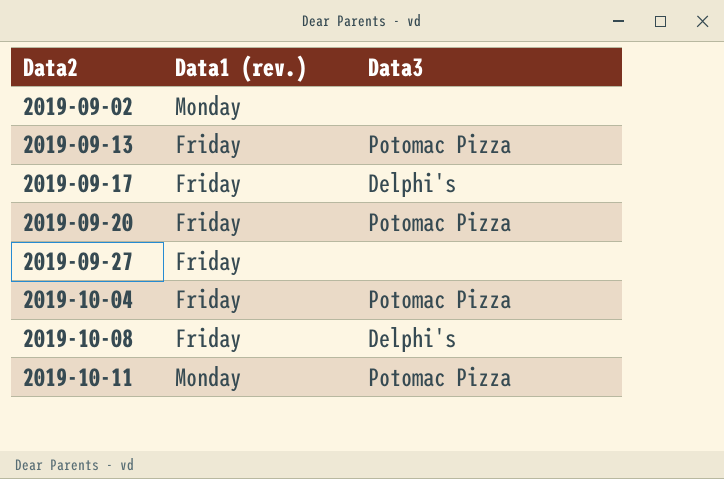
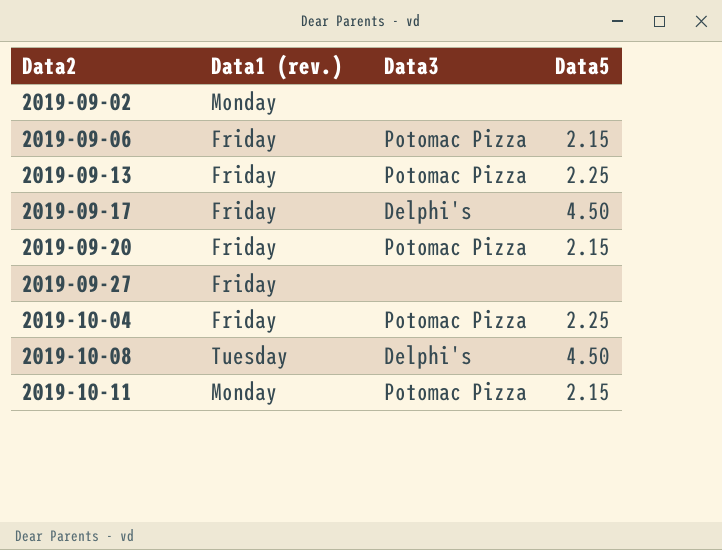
column Data5 | position: none -> 4
row 2019-09-06: none -> Friday | Potomac Pizza | 2.15
2019-10-08 | Data1 (rev.): Friday -> Tuesday

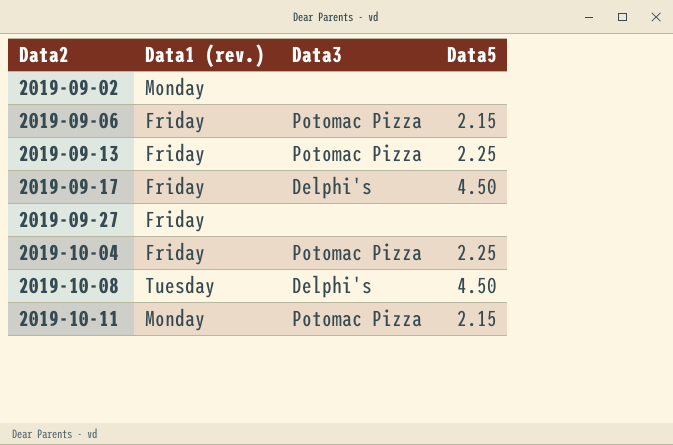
row 2019-09-20: Friday | Potomac Pizza | 2.15 -> none

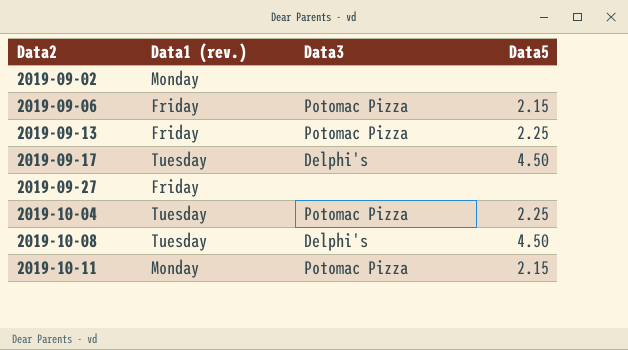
2019-09-17 | Data1 (rev.): Friday -> Tuesday
2019-10-04 | Data1 (rev.): Friday -> Tuesday

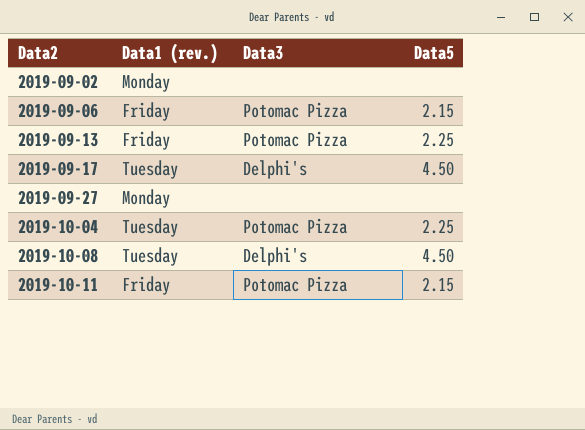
2019-09-27 | Data1 (rev.): Friday -> Monday
2019-10-11 | Data1 (rev.): Monday -> Friday

